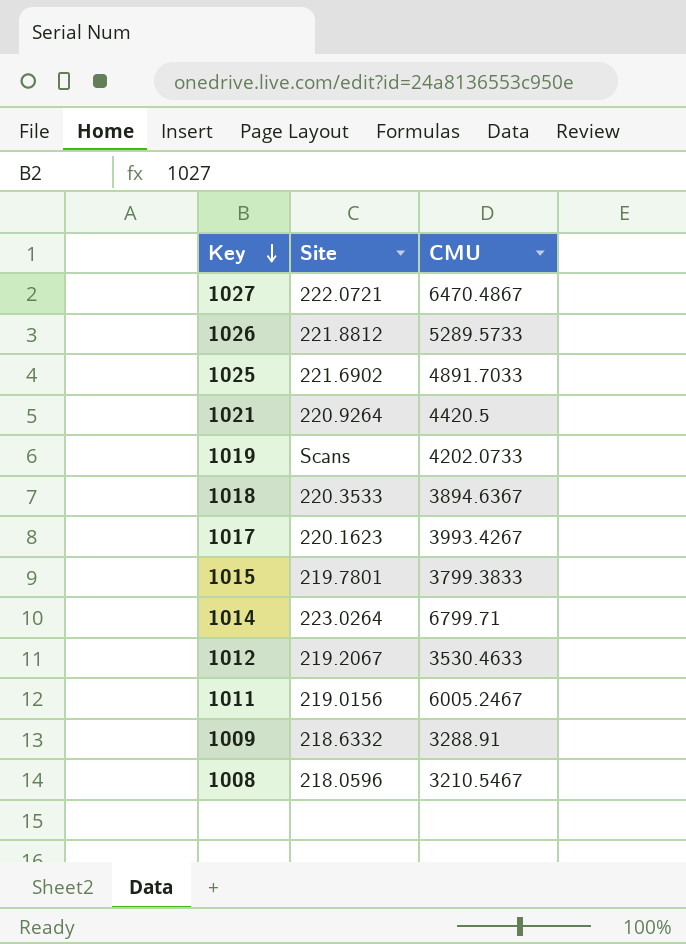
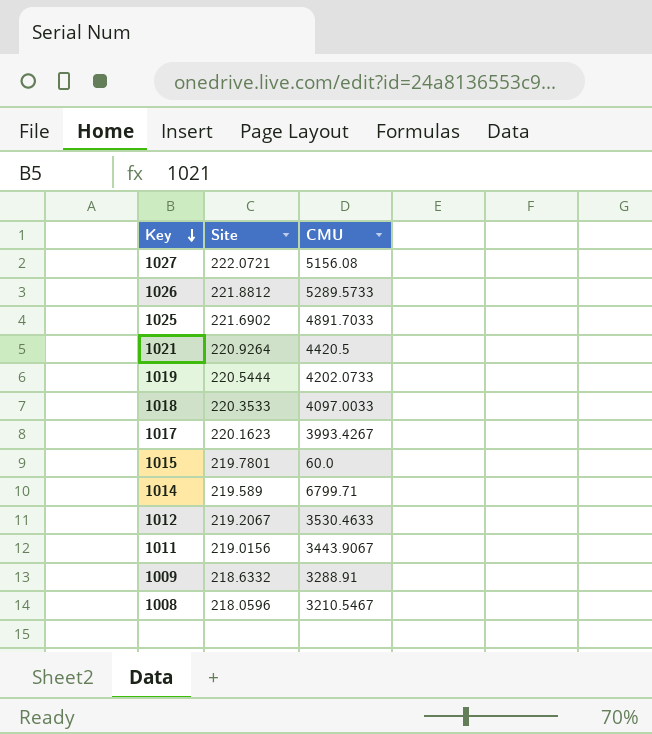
1027 | CMU: 6470.4867 -> 5156.08
1019 | Site: Scans -> 220.5444
1018 | CMU: 3894.6367 -> 4097.0033
1015 | CMU: 3799.3833 -> 60.0
1014 | Site: 223.0264 -> 219.589
1011 | CMU: 6005.2467 -> 3443.9067

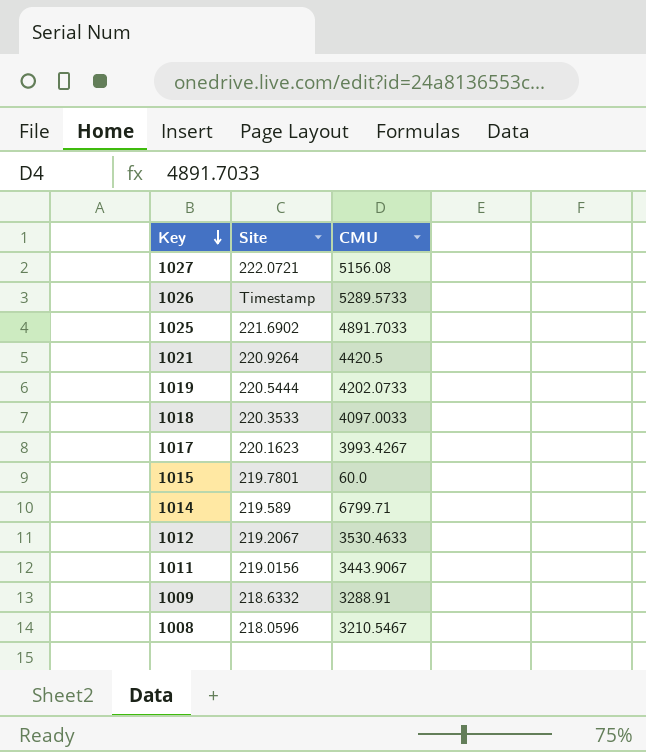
1026 | Site: 221.8812 -> Timestamp

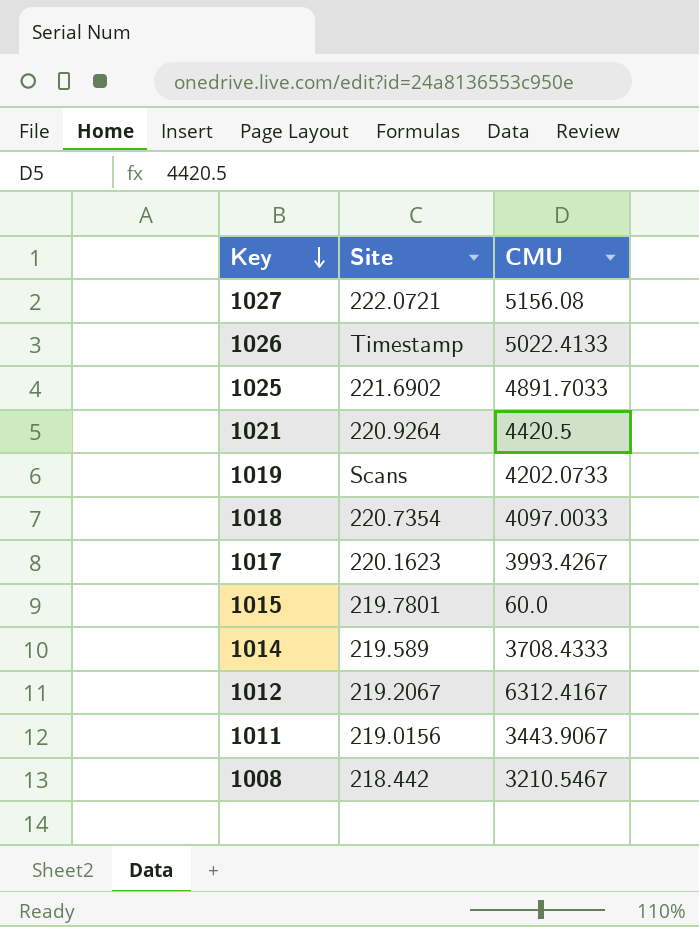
row 1009: 218.6332 | 3288.91 -> none
1026 | CMU: 5289.5733 -> 5022.4133
1019 | Site: 220.5444 -> Scans
1018 | Site: 220.3533 -> 220.7354
1014 | CMU: 6799.71 -> 3708.4333
1012 | CMU: 3530.4633 -> 6312.4167
1008 | Site: 218.0596 -> 218.442

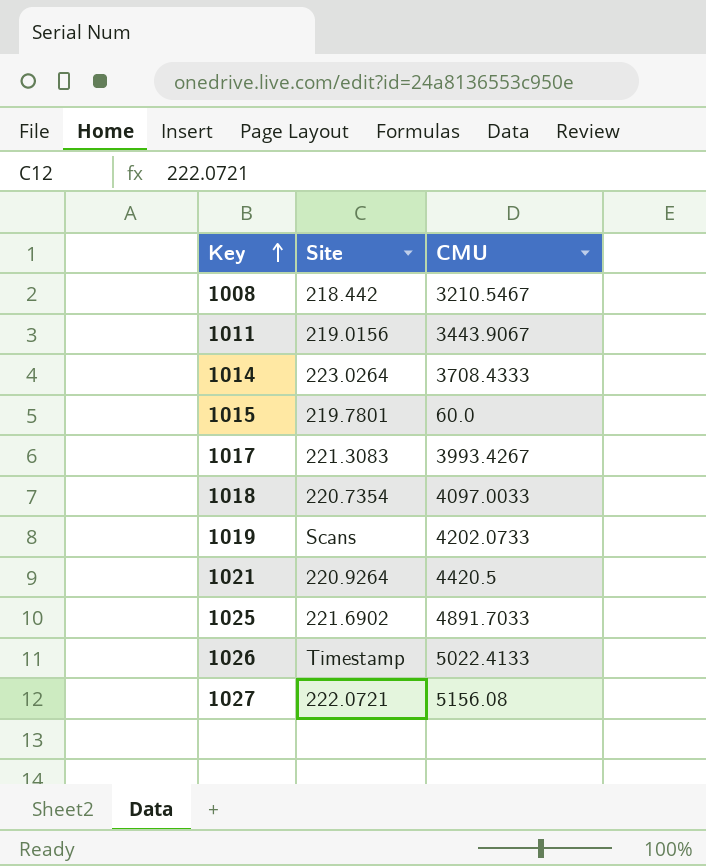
row order: Key descending -> Key ascending
row 1012: 219.2067 | 6312.4167 -> none
1014 | Site: 219.589 -> 223.0264
1017 | Site: 220.1623 -> 221.3083

